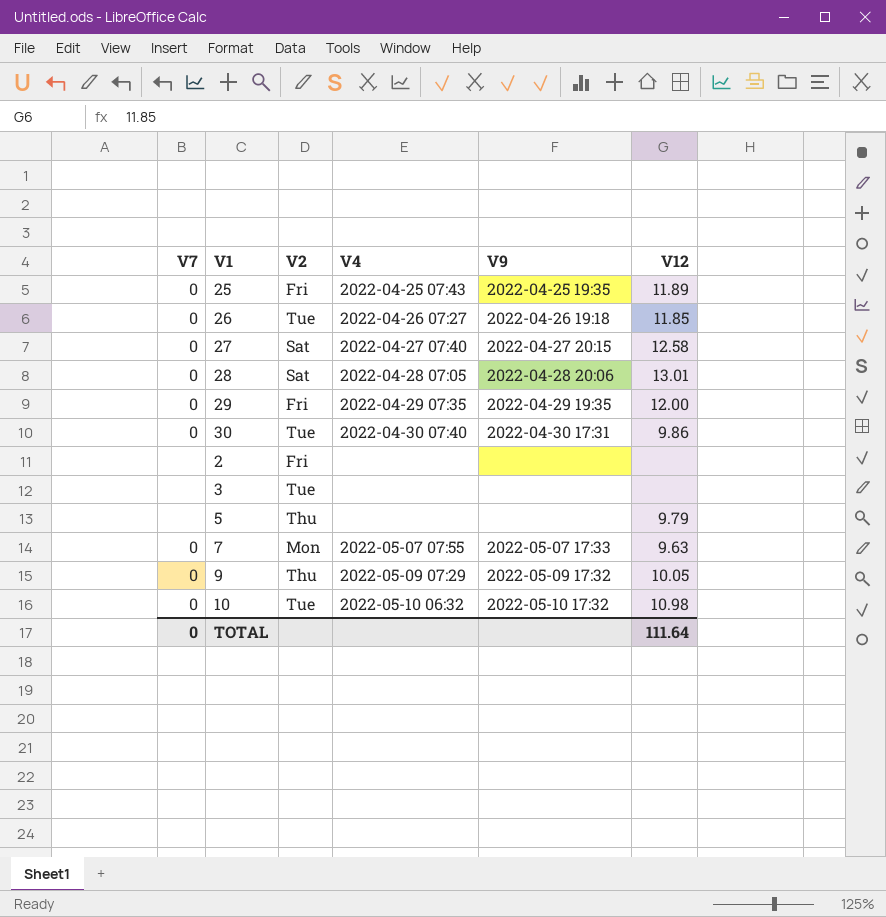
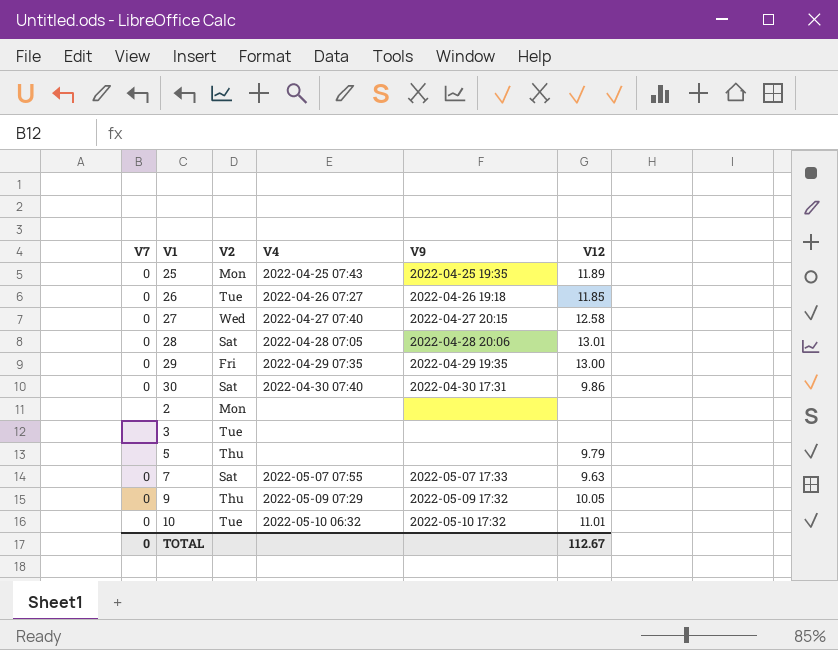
25 | V2: Fri -> Mon
27 | V2: Sat -> Wed
29 | V12: 12.00 -> 13.00
30 | V2: Tue -> Sat
2 | V2: Fri -> Mon
7 | V2: Mon -> Sat
10 | V12: 10.98 -> 11.01
TOTAL | V12: 111.64 -> 112.67

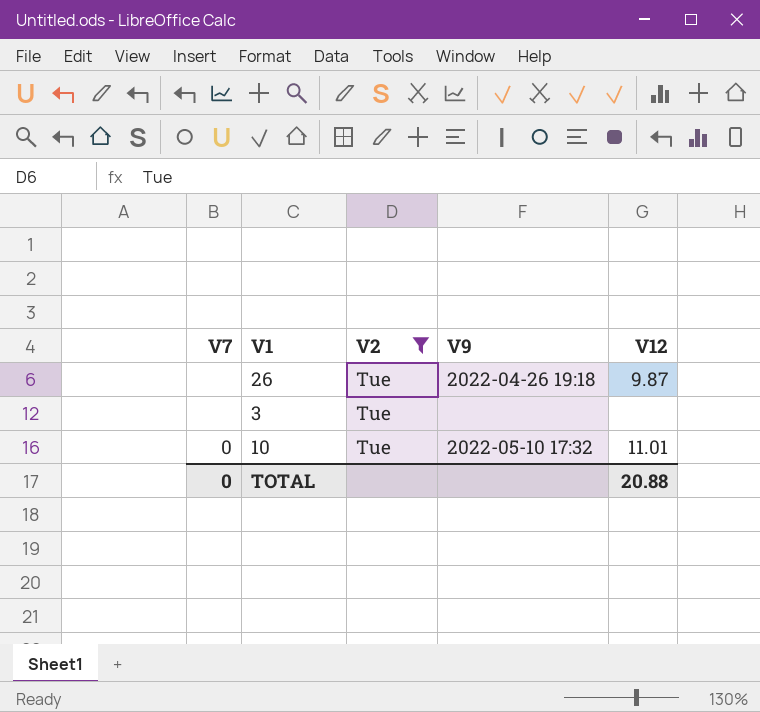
filter: none -> V2 = Tue
column V4 | position: 4 -> none
26 | V7: 0 -> none
26 | V12: 11.85 -> 9.87
TOTAL | V12: 112.67 -> 20.88

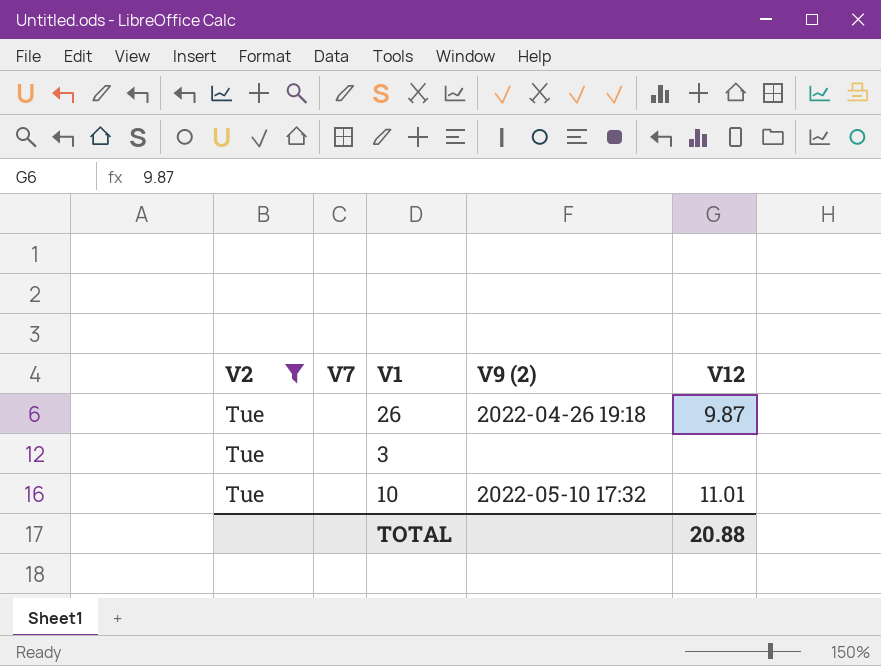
column V2 | position: 3 -> 1
column name: V9 -> V9 (2)
10 | V7: 0 -> none
TOTAL | V7: 0 -> none

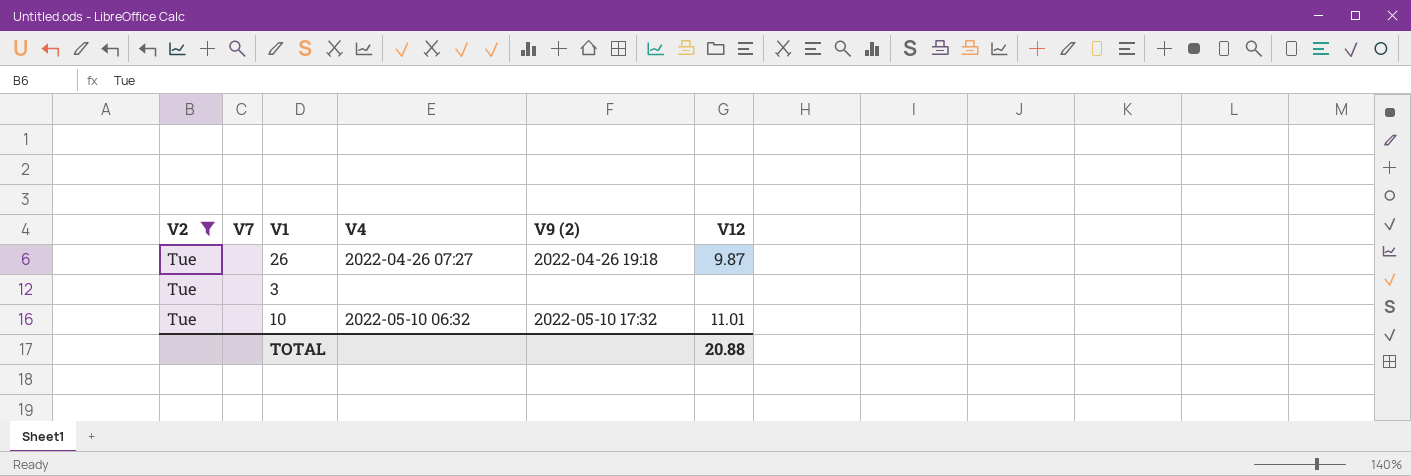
column V4 | position: none -> 4

